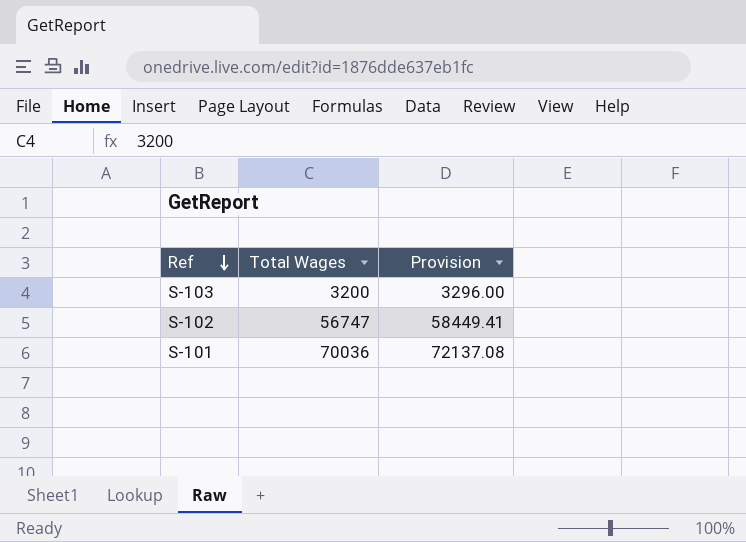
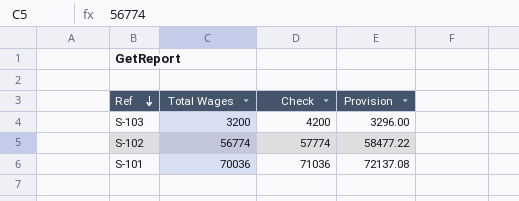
column Check | formula: none -> [Total Wages] + 1000
S-102 | Total Wages: 56747 -> 56774
S-102 | Provision: 58449.41 -> 58477.22

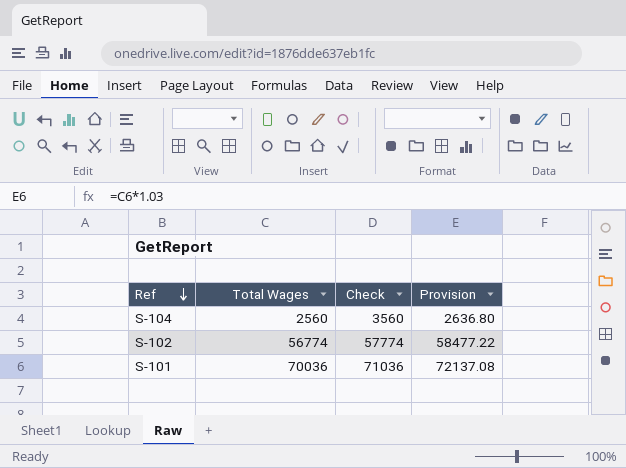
row S-103: 3200 | 4200 | 3296.00 -> none
row S-104: none -> 2560 | 3560 | 2636.80

